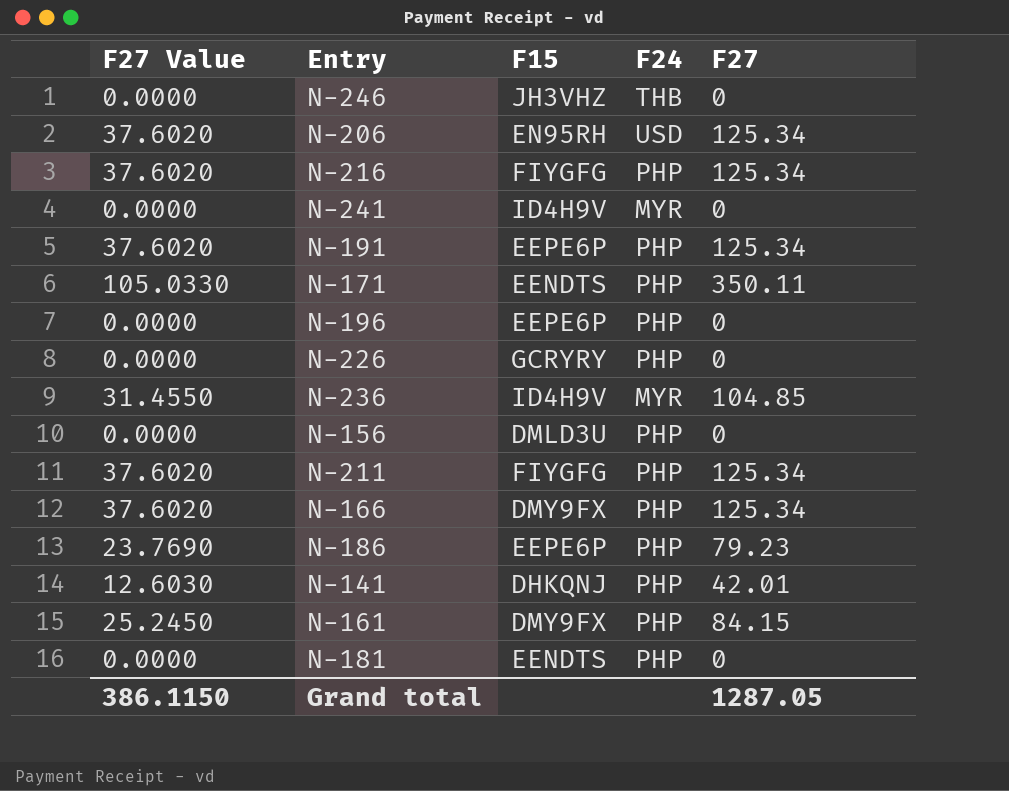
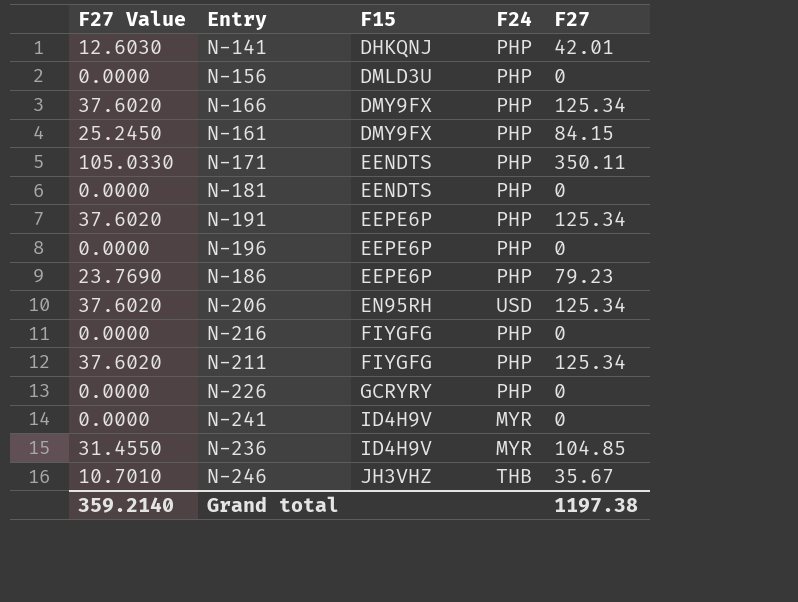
row order: none -> F15 ascending
N-216 | F27 Value: 37.6020 -> 0.0000
N-216 | F27: 125.34 -> 0
N-246 | F27 Value: 0.0000 -> 10.7010
N-246 | F27: 0 -> 35.67
Grand total | F27 Value: 386.1150 -> 359.2140
Grand total | F27: 1287.05 -> 1197.38

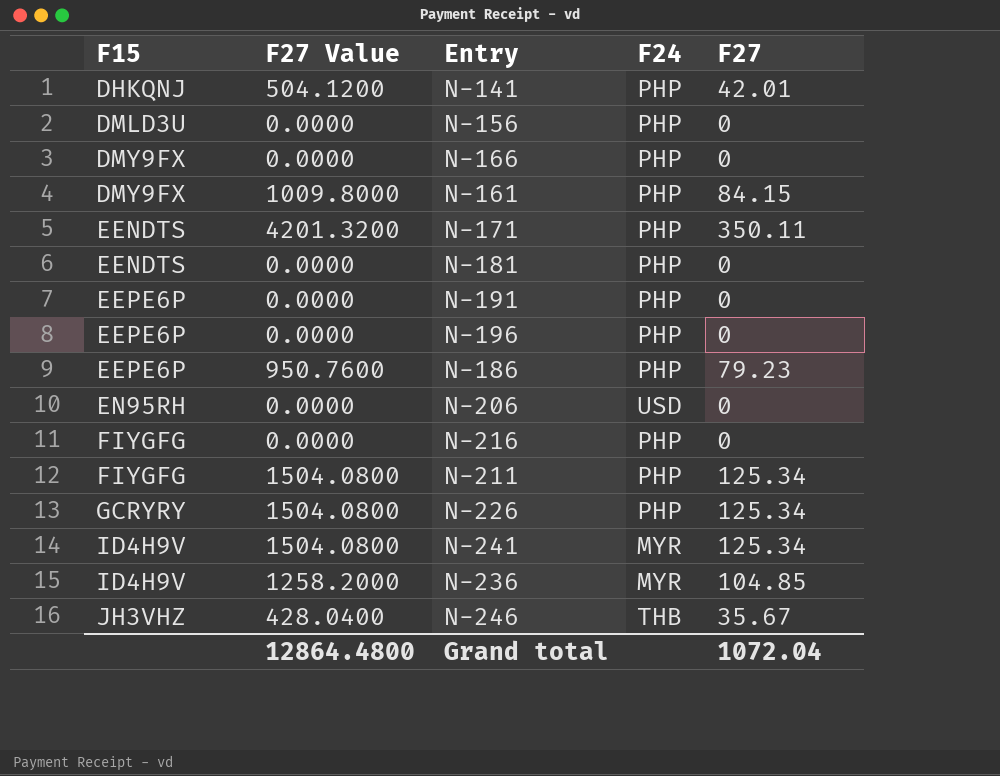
column F15 | position: 3 -> 1
column F27 Value | formula: [F27] * 0.3 -> [F27] * 12
N-166 | F27: 125.34 -> 0
N-191 | F27: 125.34 -> 0
N-206 | F27: 125.34 -> 0
N-226 | F27: 0 -> 125.34
N-241 | F27: 0 -> 125.34
Grand total | F27 Value: 359.2140 -> 12864.4800
Grand total | F27: 1197.38 -> 1072.04

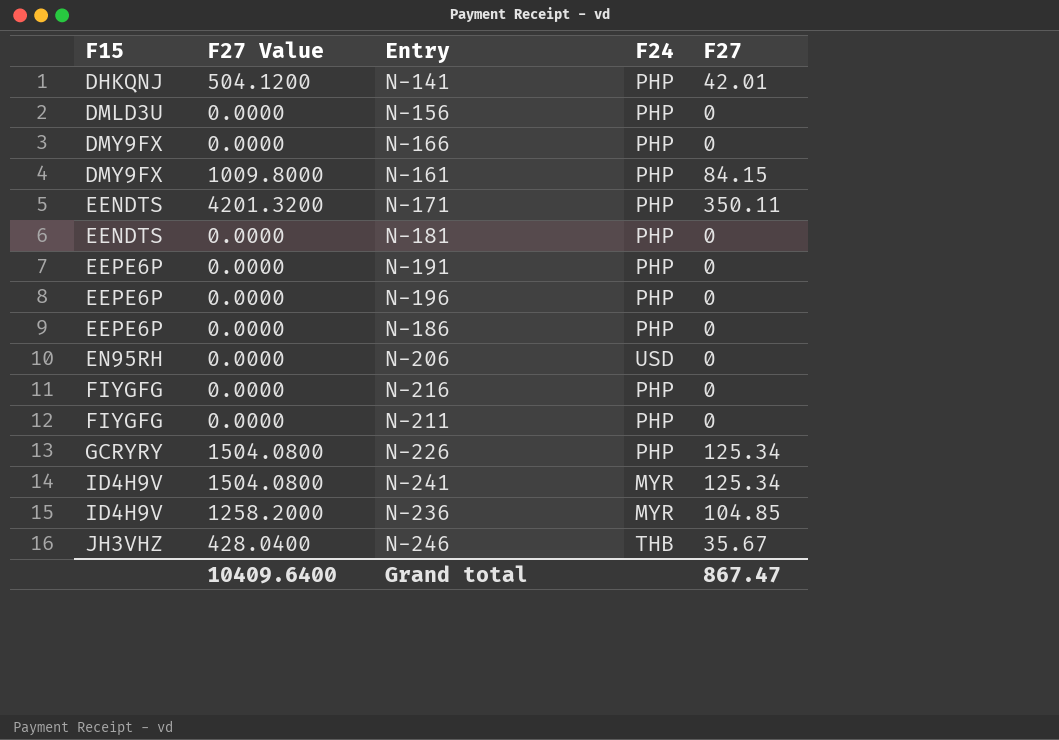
N-186 | F27 Value: 950.7600 -> 0.0000
N-186 | F27: 79.23 -> 0
N-211 | F27 Value: 1504.0800 -> 0.0000
N-211 | F27: 125.34 -> 0
Grand total | F27 Value: 12864.4800 -> 10409.6400
Grand total | F27: 1072.04 -> 867.47

